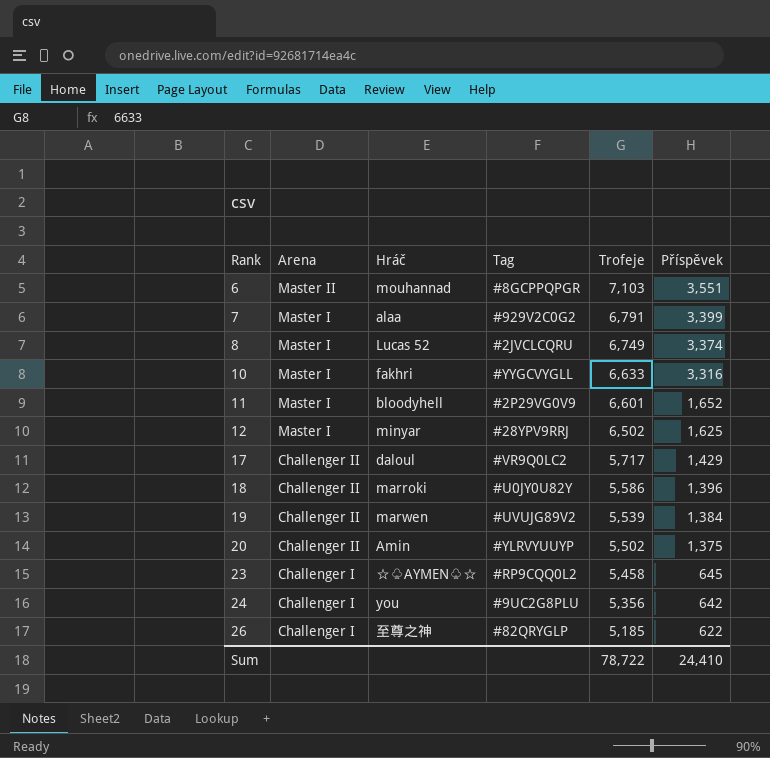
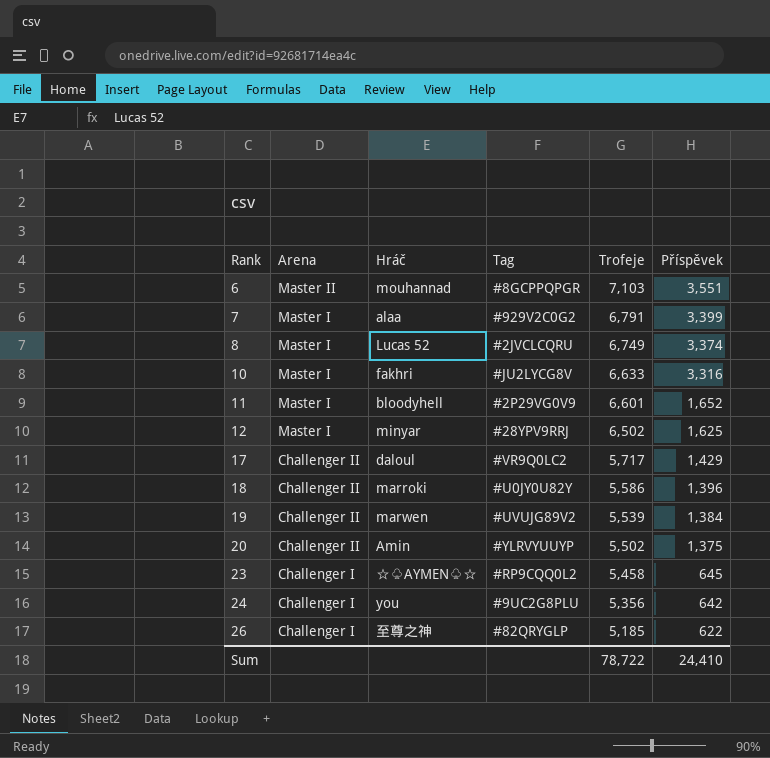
10 | Tag: #YYGCVYGLL -> #JU2LYCG8V

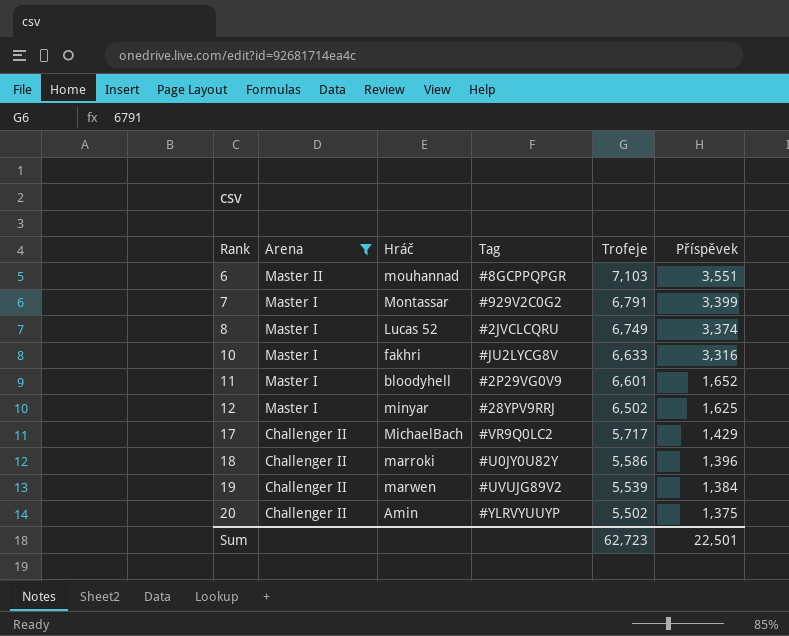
filter: none -> Arena != Challenger I
7 | Hráč: alaa -> Montassar
17 | Hráč: daloul -> MichaelBach
Sum | Trofeje: 78,722 -> 62,723
Sum | Příspěvek: 24,410 -> 22,501

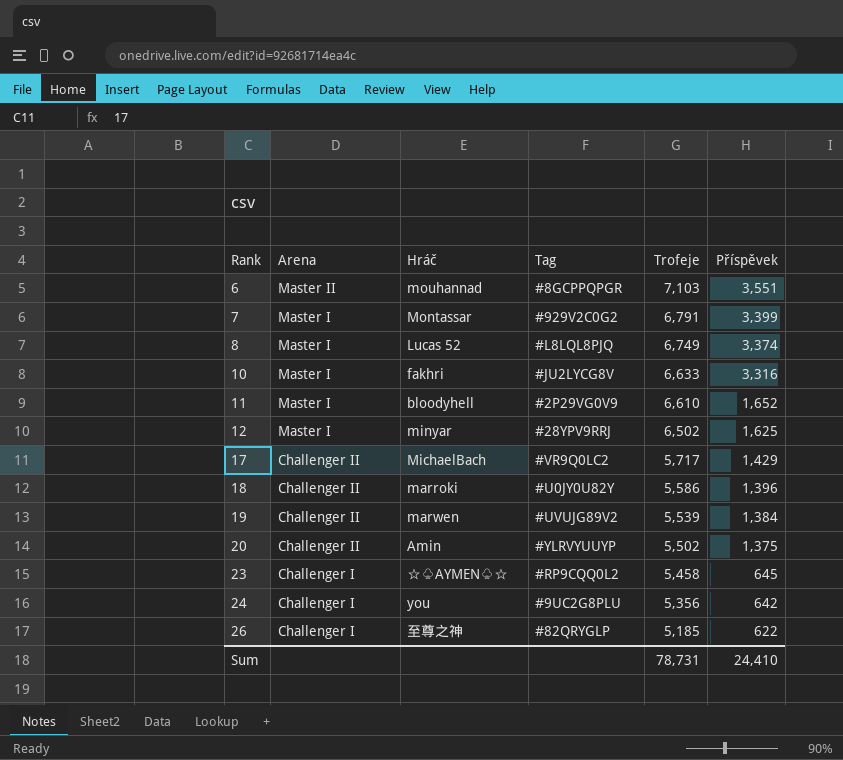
filter: Arena != Challenger I -> none
8 | Tag: #2JVCLCQRU -> #L8LQL8PJQ
11 | Trofeje: 6,601 -> 6,610
Sum | Trofeje: 62,723 -> 78,731
Sum | Příspěvek: 22,501 -> 24,410

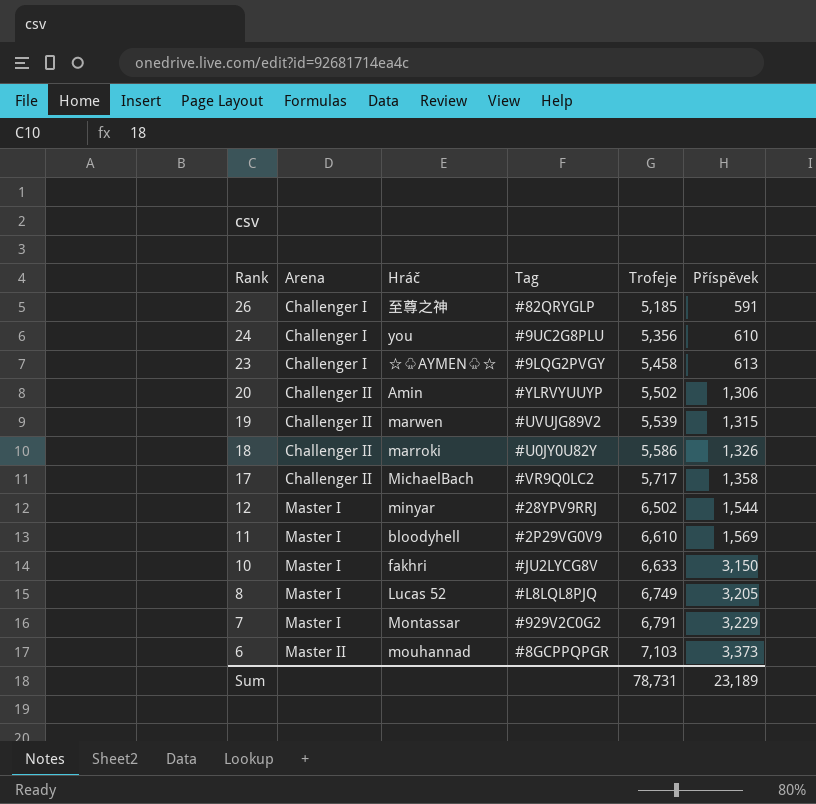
row order: Rank ascending -> Rank descending
26 | Příspěvek: 622 -> 591
24 | Příspěvek: 642 -> 610
23 | Tag: #RP9CQQ0L2 -> #9LQG2PVGY
23 | Příspěvek: 645 -> 613
20 | Příspěvek: 1,375 -> 1,306
19 | Příspěvek: 1,384 -> 1,315
18 | Příspěvek: 1,396 -> 1,326
17 | Příspěvek: 1,429 -> 1,358
12 | Příspěvek: 1,625 -> 1,544
11 | Příspěvek: 1,652 -> 1,569
10 | Příspěvek: 3,316 -> 3,150
8 | Příspěvek: 3,374 -> 3,205
7 | Příspěvek: 3,399 -> 3,229
6 | Příspěvek: 3,551 -> 3,373
Sum | Příspěvek: 24,410 -> 23,189

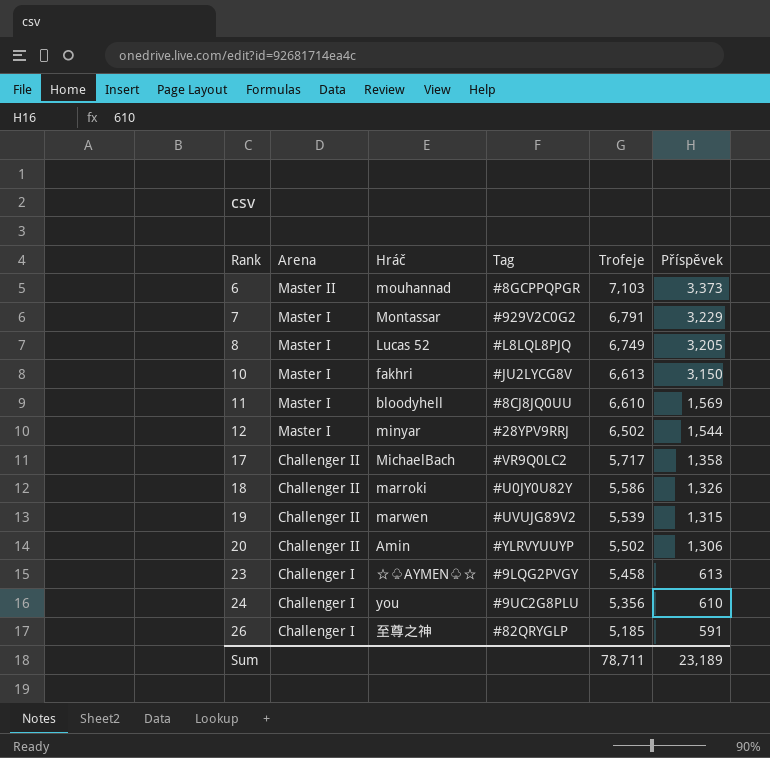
row order: Rank descending -> Rank ascending
10 | Trofeje: 6,633 -> 6,613
11 | Tag: #2P29VG0V9 -> #8CJ8JQ0UU
Sum | Trofeje: 78,731 -> 78,711

